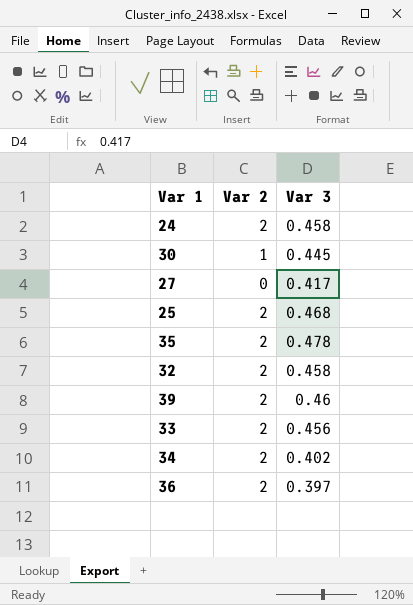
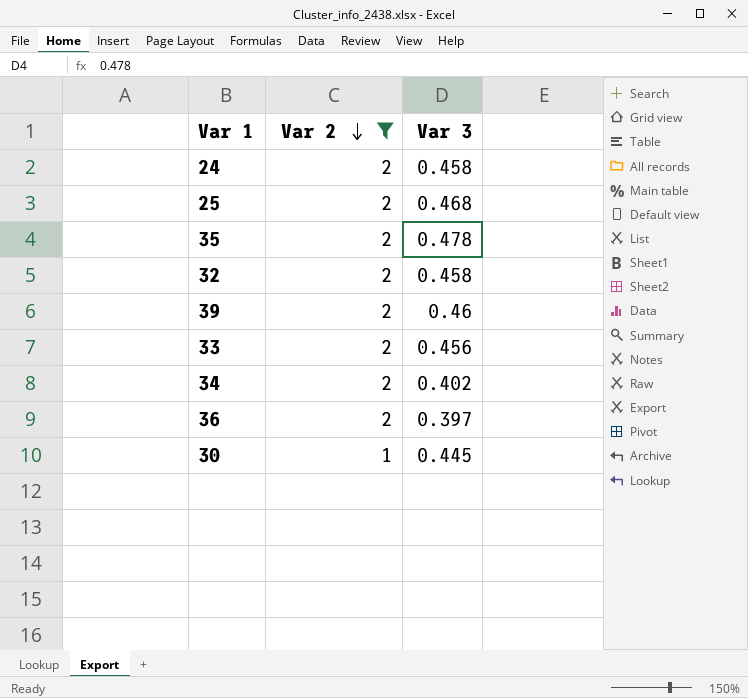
filter: none -> Var 2 != 0
row order: none -> Var 2 descending

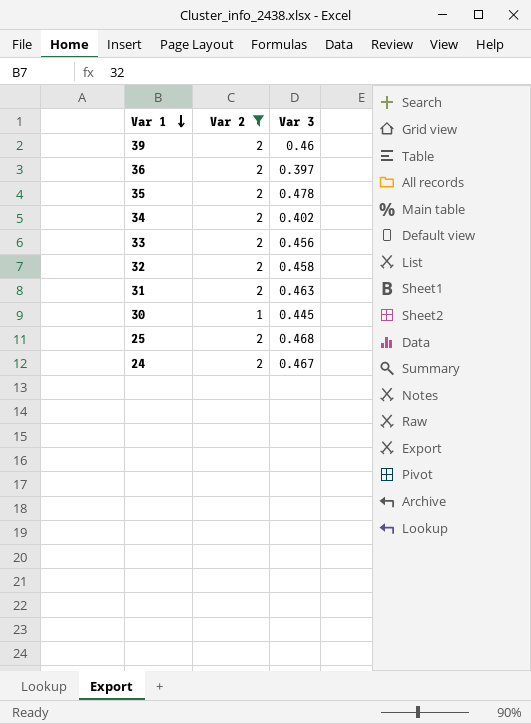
row order: Var 2 descending -> Var 1 descending
row 31: none -> 2 | 0.463
24 | Var 3: 0.458 -> 0.467

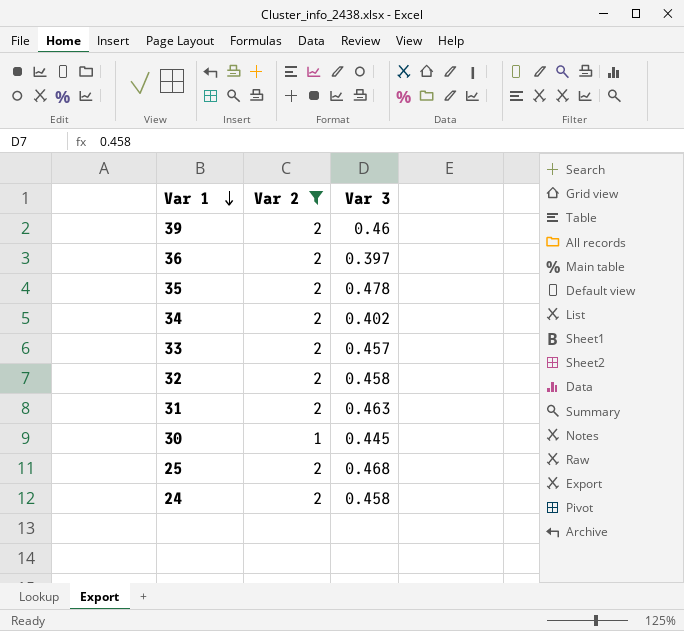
33 | Var 3: 0.456 -> 0.457
24 | Var 3: 0.467 -> 0.458

